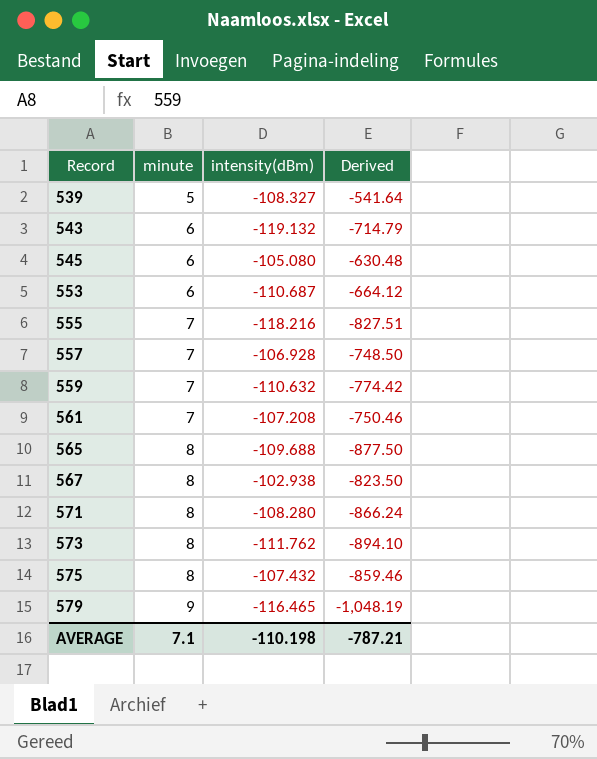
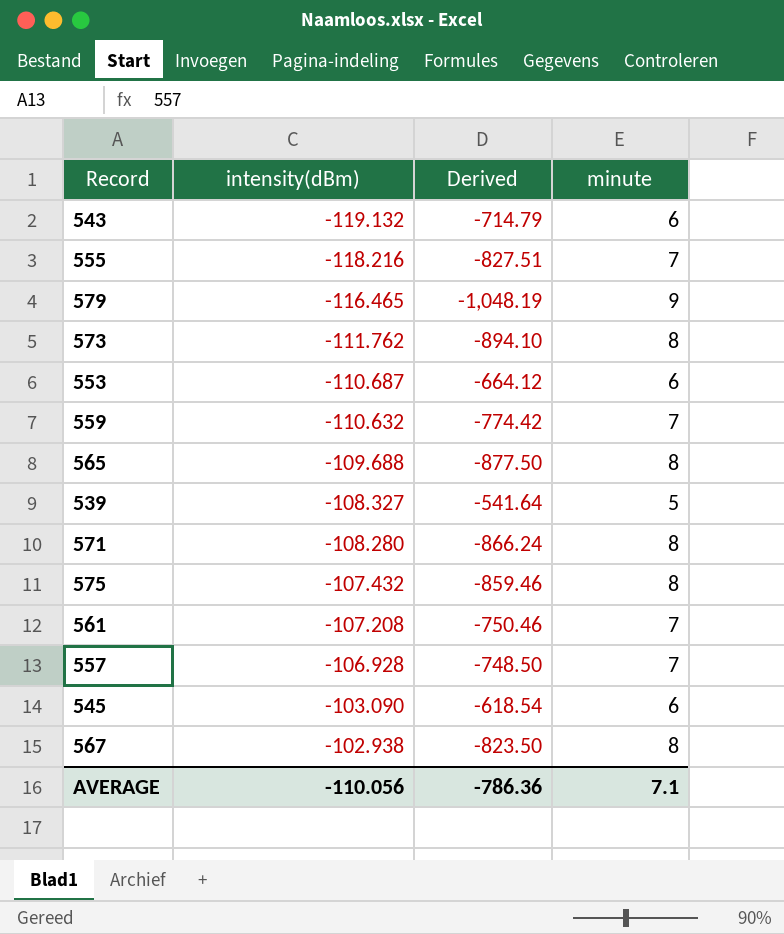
row order: Record ascending -> intensity(dBm) ascending
column minute | position: 2 -> 4
545 | intensity(dBm): -105.080 -> -103.090
545 | Derived: -630.48 -> -618.54
AVERAGE | intensity(dBm): -110.198 -> -110.056
AVERAGE | Derived: -787.21 -> -786.36

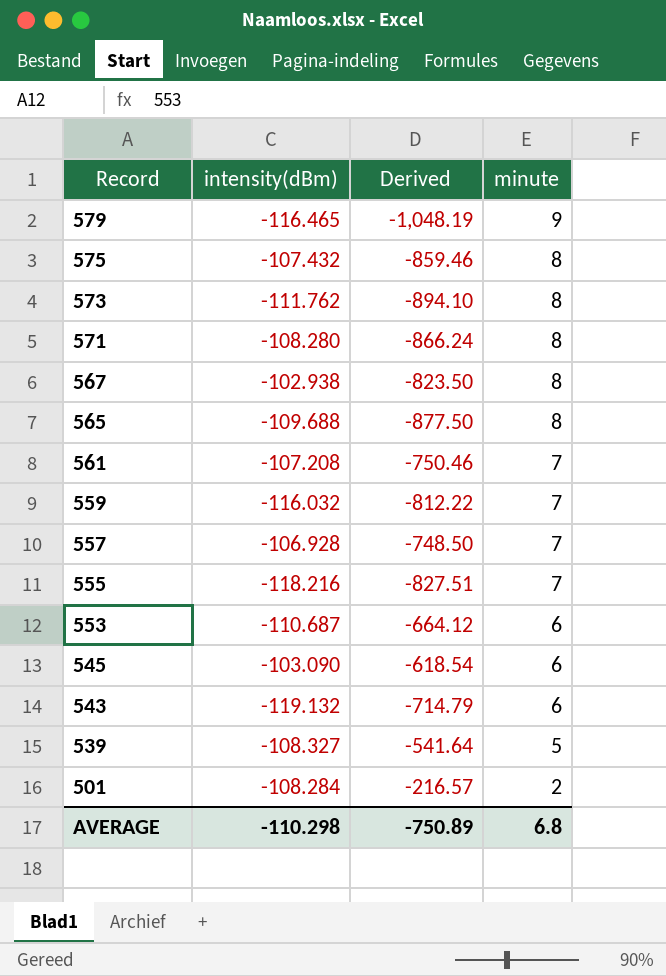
row order: intensity(dBm) ascending -> Record descending
559 | intensity(dBm): -110.632 -> -116.032
559 | Derived: -774.42 -> -812.22
row 501: none -> -108.284 | -216.57 | 2
AVERAGE | intensity(dBm): -110.056 -> -110.298
AVERAGE | Derived: -786.36 -> -750.89
AVERAGE | minute: 7.1 -> 6.8

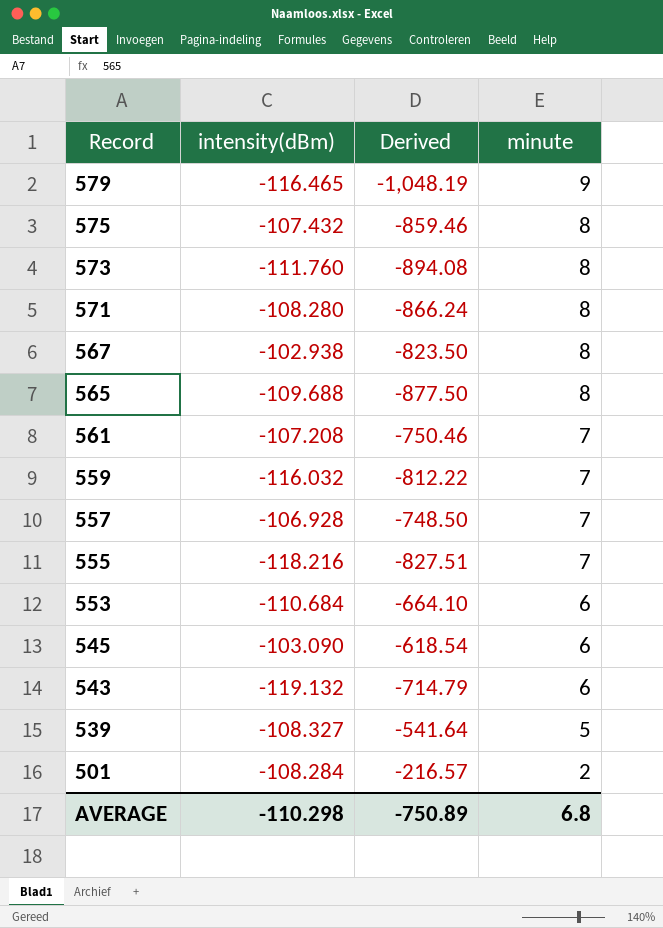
573 | intensity(dBm): -111.762 -> -111.760
573 | Derived: -894.10 -> -894.08
553 | intensity(dBm): -110.687 -> -110.684
553 | Derived: -664.12 -> -664.10

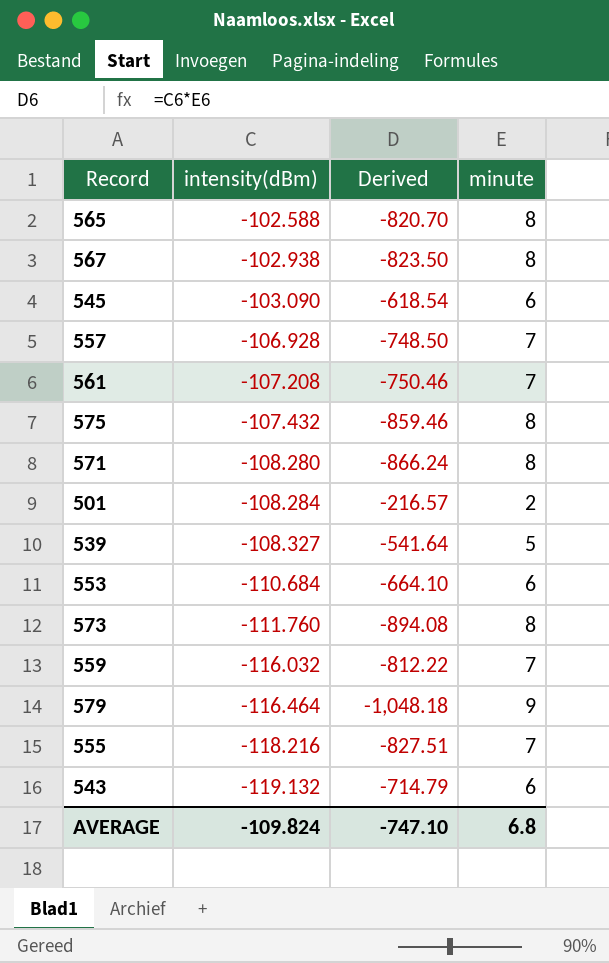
row order: Record descending -> intensity(dBm) descending
565 | intensity(dBm): -109.688 -> -102.588
565 | Derived: -877.50 -> -820.70
579 | intensity(dBm): -116.465 -> -116.464
579 | Derived: -1,048.19 -> -1,048.18
AVERAGE | intensity(dBm): -110.298 -> -109.824
AVERAGE | Derived: -750.89 -> -747.10

